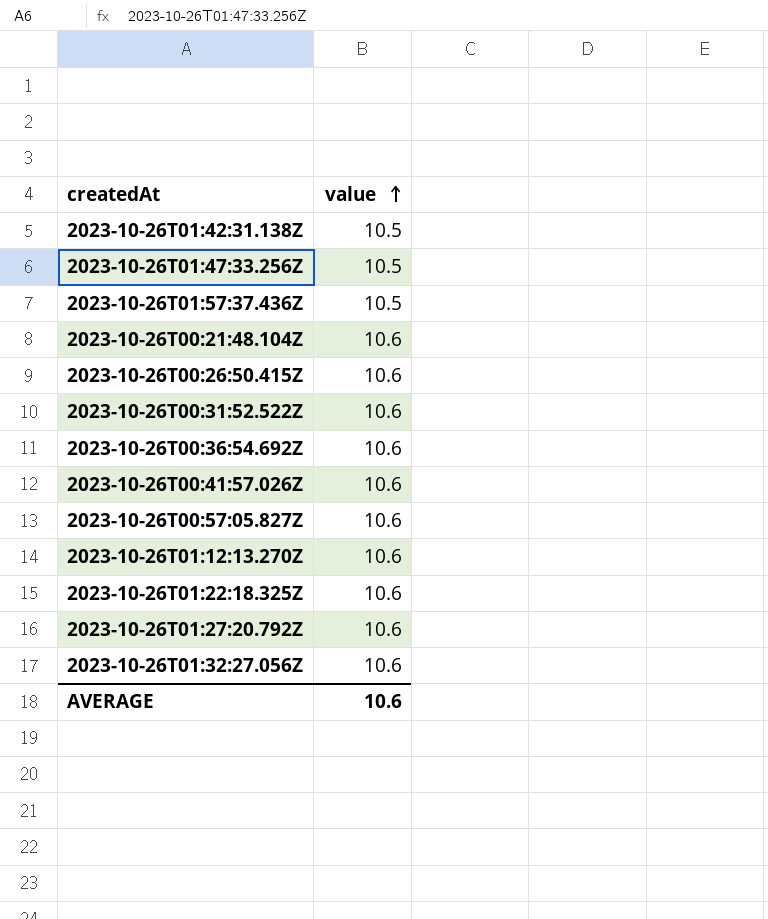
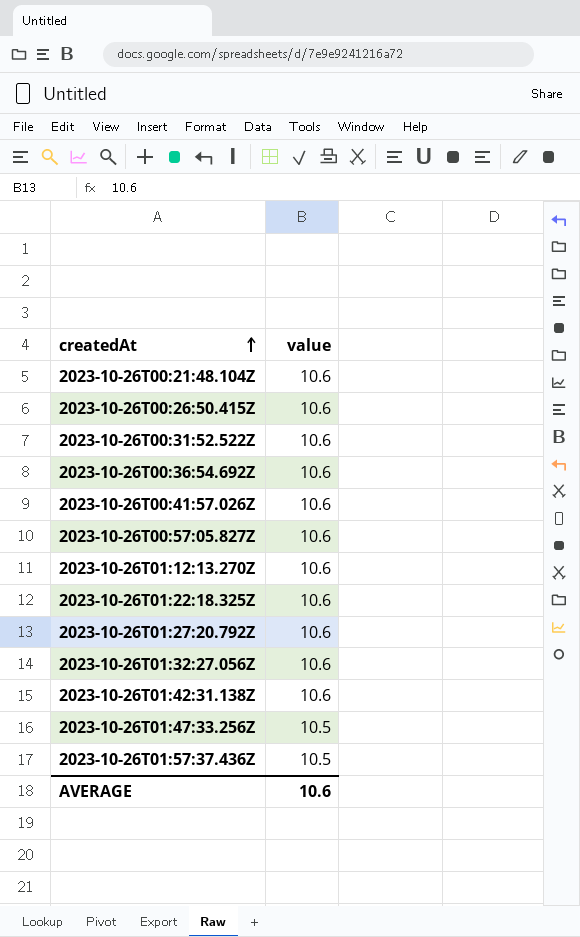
row order: value ascending -> createdAt ascending
2023-10-26T01:42:31.138Z | value: 10.5 -> 10.6

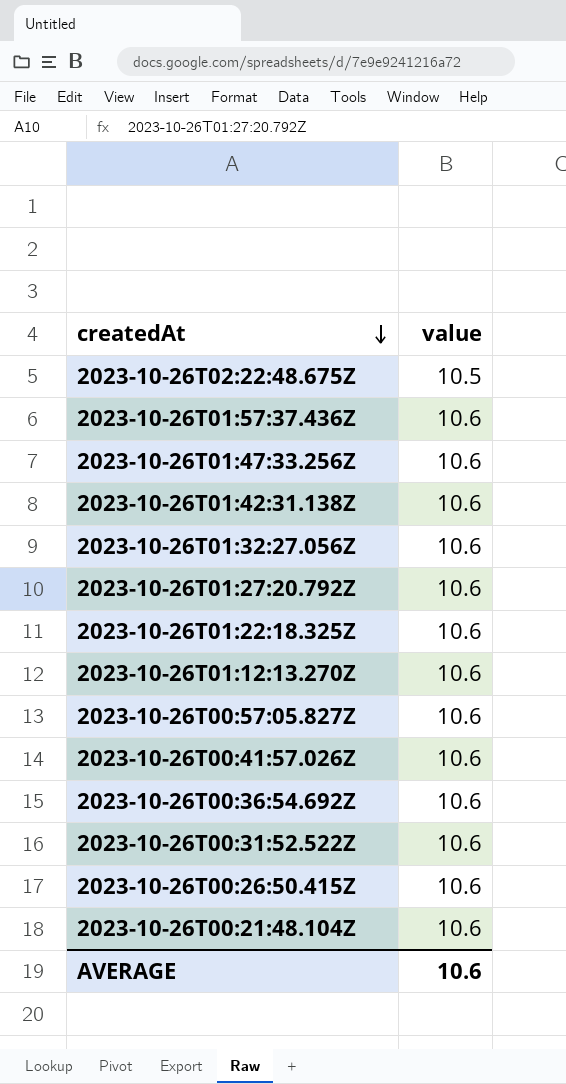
row order: createdAt ascending -> createdAt descending
row 2023-10-26T02:22:48.675Z: none -> 10.5
2023-10-26T01:57:37.436Z | value: 10.5 -> 10.6
2023-10-26T01:47:33.256Z | value: 10.5 -> 10.6

